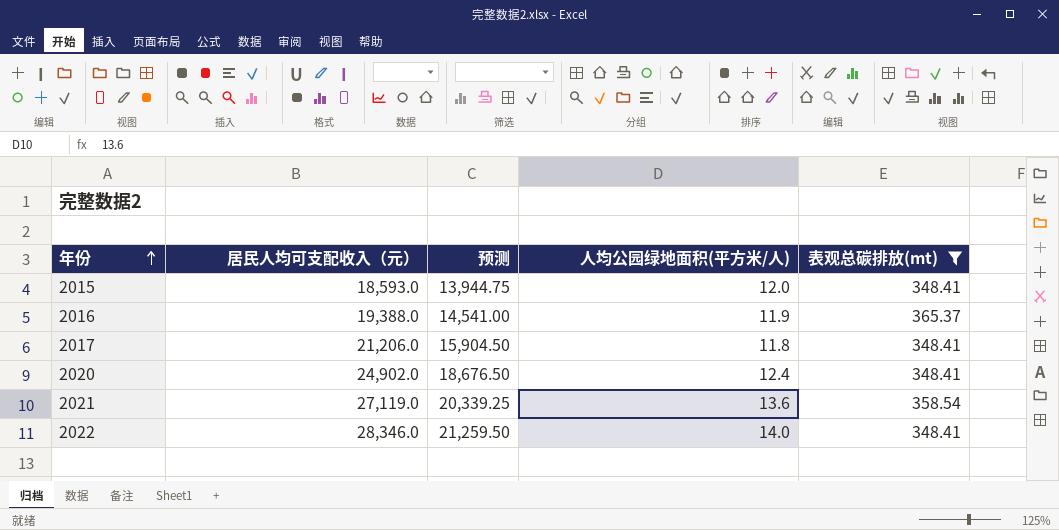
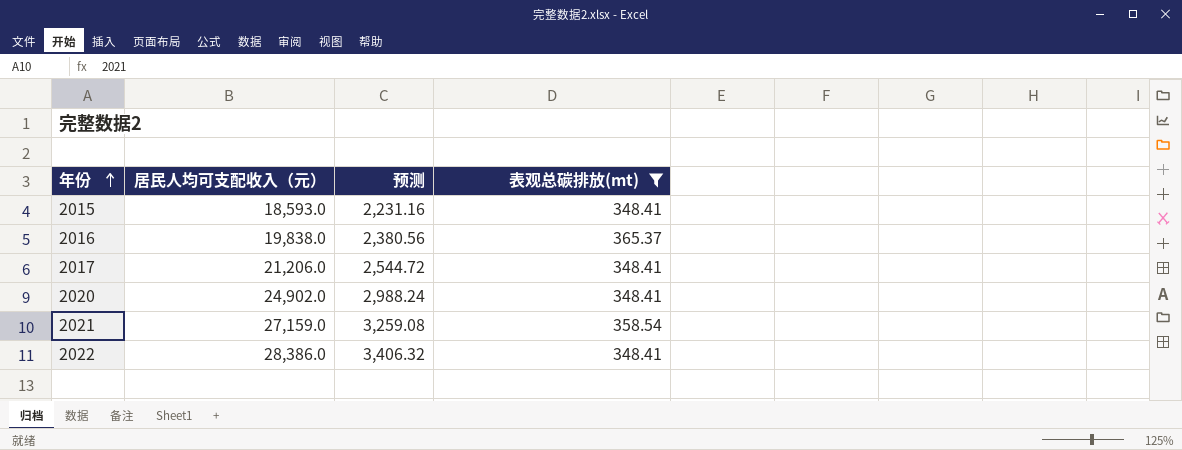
column 人均公园绿地面积(平方米/人) | position: 4 -> none
column 预测 | formula: [居民人均可支配收入（元）] * 0.75 -> [居民人均可支配收入（元）] * 0.12
2016 | 居民人均可支配收入（元）: 19,388.0 -> 19,838.0
2021 | 居民人均可支配收入（元）: 27,119.0 -> 27,159.0
2022 | 居民人均可支配收入（元）: 28,346.0 -> 28,386.0

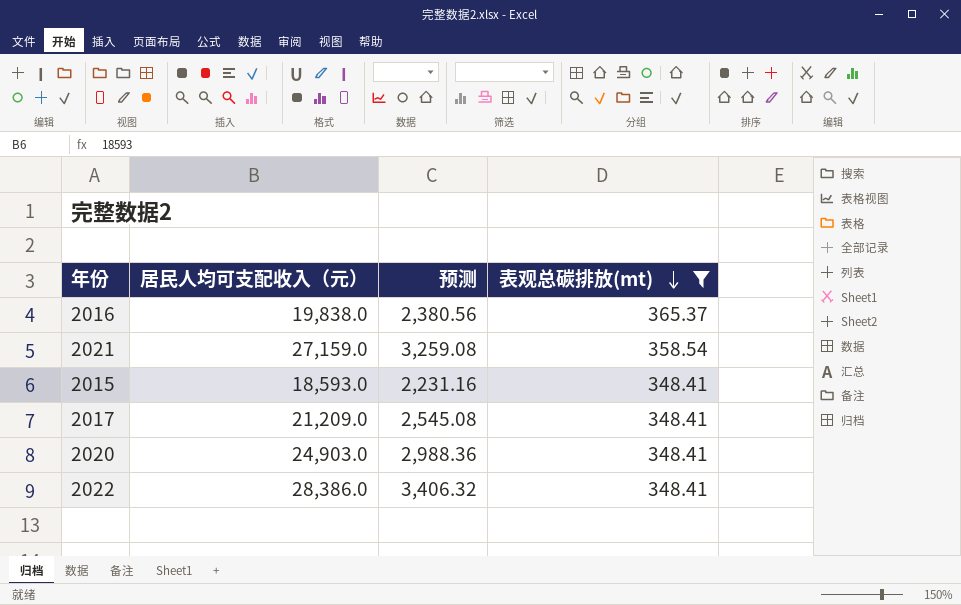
row order: 年份 ascending -> 表观总碳排放(mt) descending
2017 | 居民人均可支配收入（元）: 21,206.0 -> 21,209.0
2017 | 预测: 2,544.72 -> 2,545.08
2020 | 居民人均可支配收入（元）: 24,902.0 -> 24,903.0
2020 | 预测: 2,988.24 -> 2,988.36

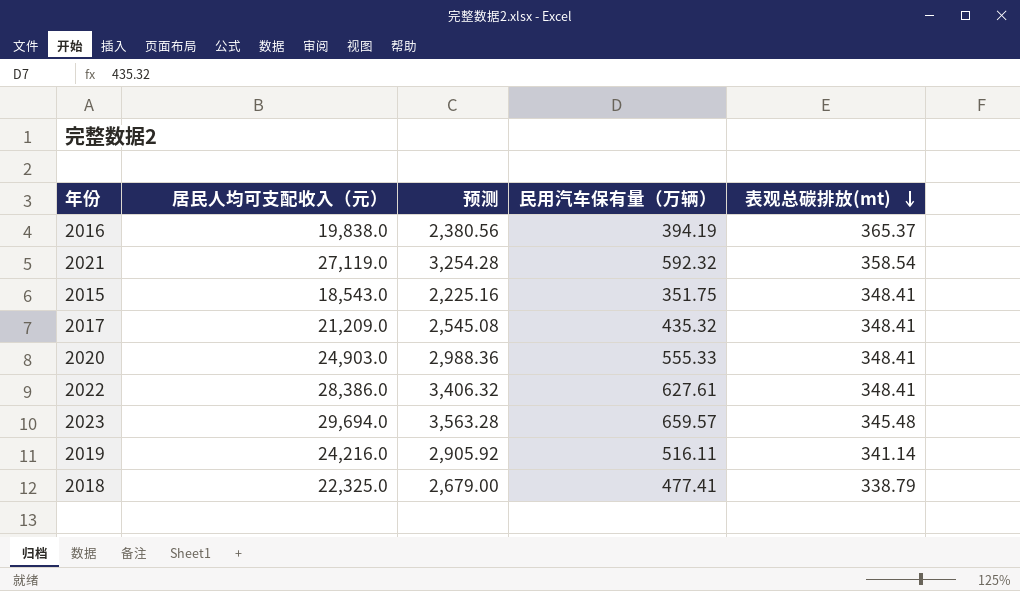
filter: 表观总碳排放(mt) >= 348.41 -> none
column 民用汽车保有量（万辆） | position: none -> 4
2021 | 居民人均可支配收入（元）: 27,159.0 -> 27,119.0
2021 | 预测: 3,259.08 -> 3,254.28
2015 | 居民人均可支配收入（元）: 18,593.0 -> 18,543.0
2015 | 预测: 2,231.16 -> 2,225.16

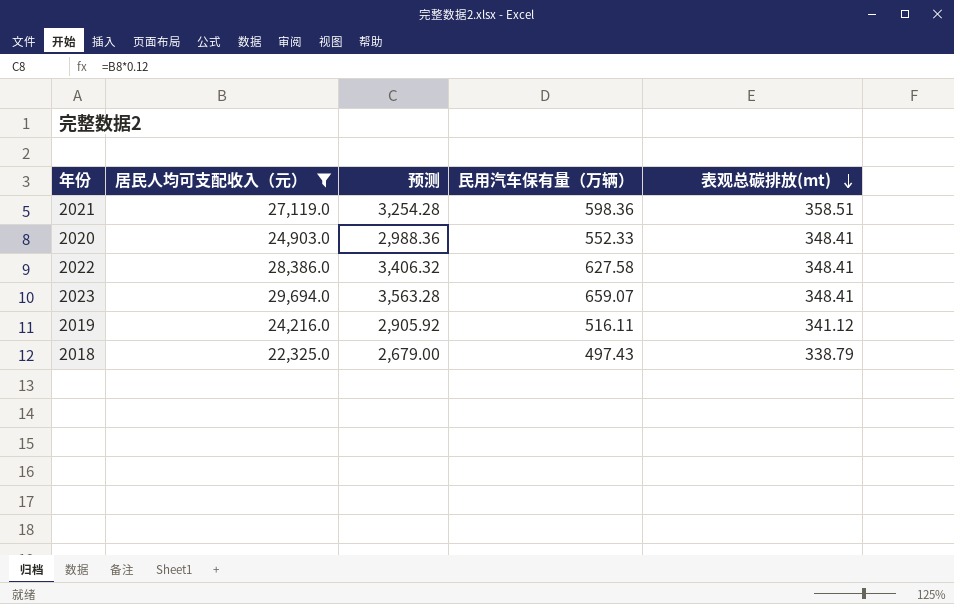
filter: none -> 居民人均可支配收入（元） >= 22,325.0
2021 | 民用汽车保有量（万辆）: 592.32 -> 598.36
2021 | 表观总碳排放(mt): 358.54 -> 358.51
2020 | 民用汽车保有量（万辆）: 555.33 -> 552.33
2022 | 民用汽车保有量（万辆）: 627.61 -> 627.58
2023 | 民用汽车保有量（万辆）: 659.57 -> 659.07
2023 | 表观总碳排放(mt): 345.48 -> 348.41
2019 | 表观总碳排放(mt): 341.14 -> 341.12
2018 | 民用汽车保有量（万辆）: 477.41 -> 497.43

